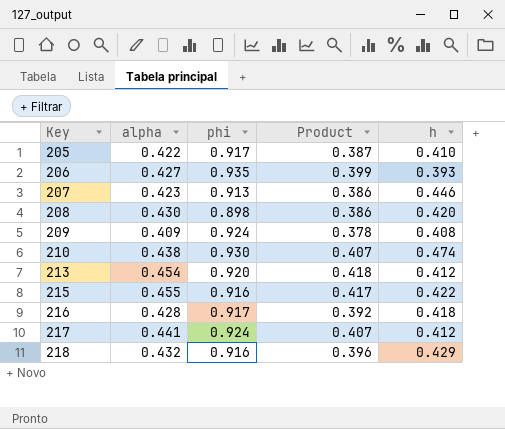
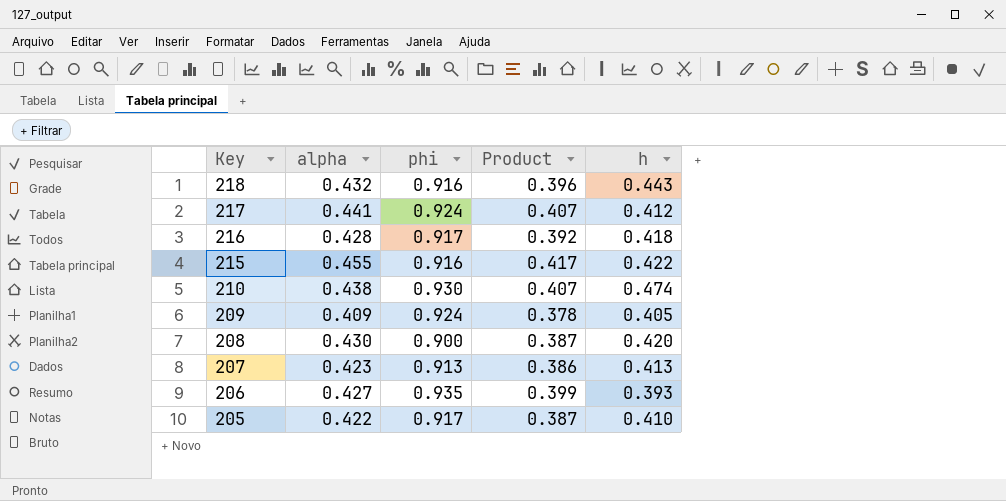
row order: Key ascending -> Key descending
row 213: 0.454 | 0.920 | 0.418 | 0.412 -> none
218 | h: 0.429 -> 0.443
209 | h: 0.408 -> 0.405
208 | phi: 0.898 -> 0.900
208 | Product: 0.386 -> 0.387
207 | h: 0.446 -> 0.413

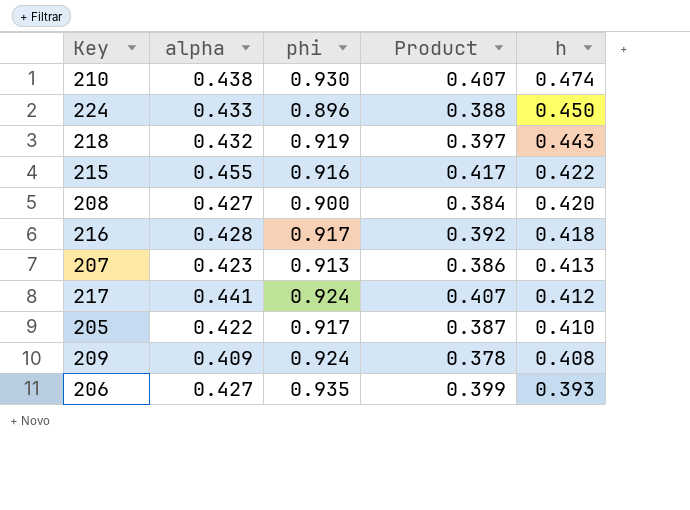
row order: Key descending -> h descending
row 224: none -> 0.433 | 0.896 | 0.388 | 0.450
218 | phi: 0.916 -> 0.919
218 | Product: 0.396 -> 0.397
208 | alpha: 0.430 -> 0.427
208 | Product: 0.387 -> 0.384
209 | h: 0.405 -> 0.408

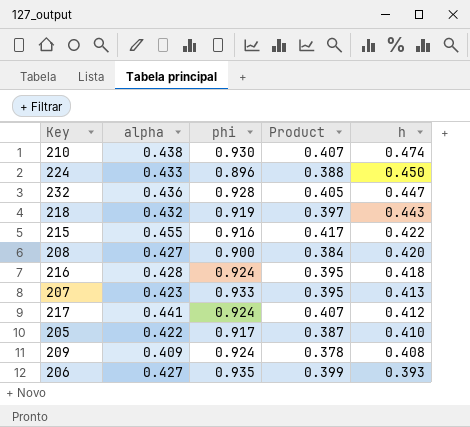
row 232: none -> 0.436 | 0.928 | 0.405 | 0.447
216 | phi: 0.917 -> 0.924
216 | Product: 0.392 -> 0.395
207 | phi: 0.913 -> 0.933
207 | Product: 0.386 -> 0.395

